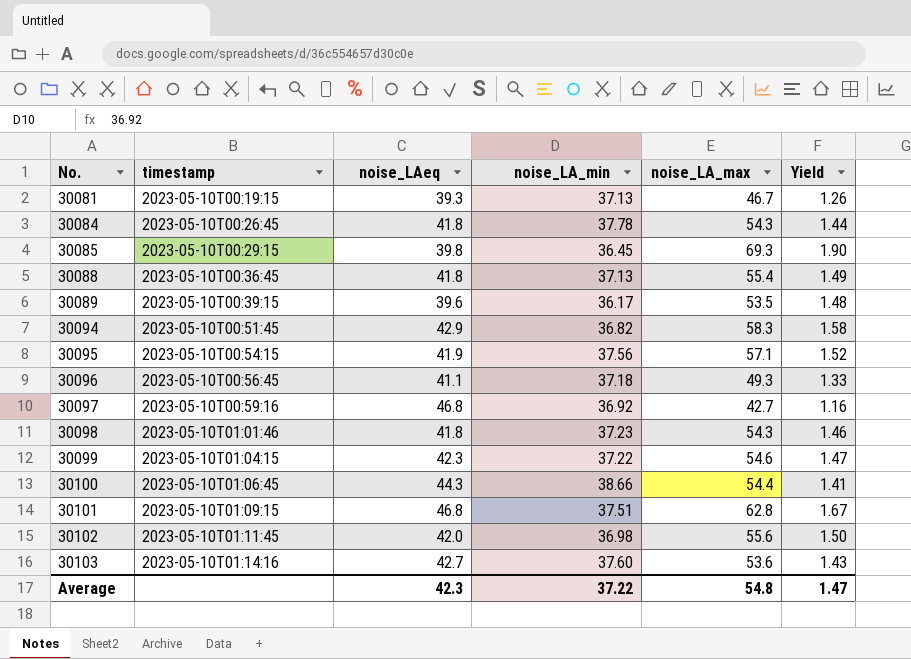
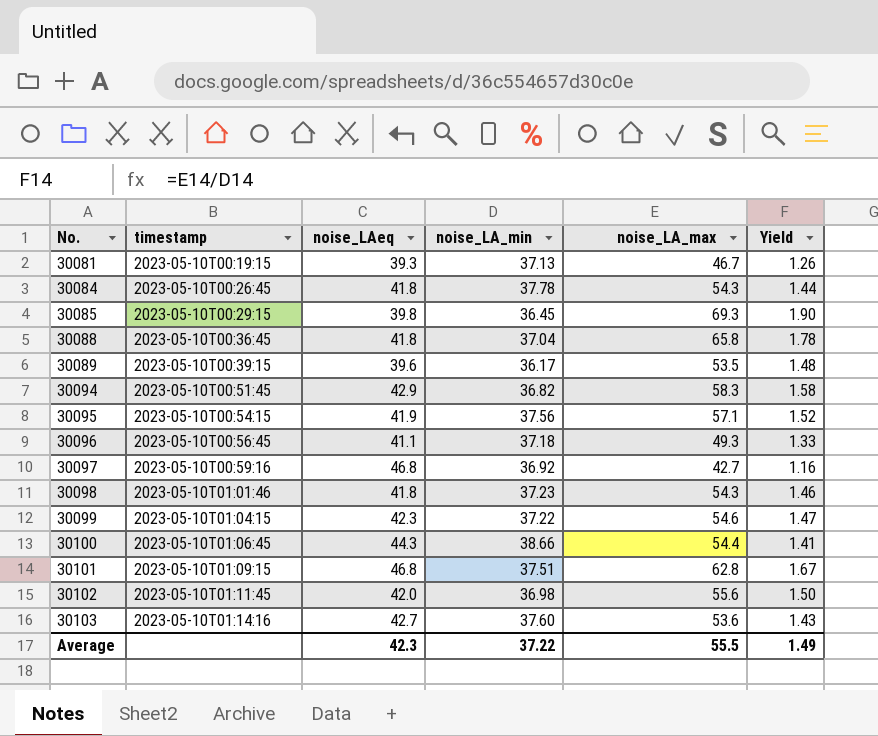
30088 | noise_LA_min: 37.13 -> 37.04
30088 | noise_LA_max: 55.4 -> 65.8
30088 | Yield: 1.49 -> 1.78
Average | noise_LA_max: 54.8 -> 55.5
Average | Yield: 1.47 -> 1.49

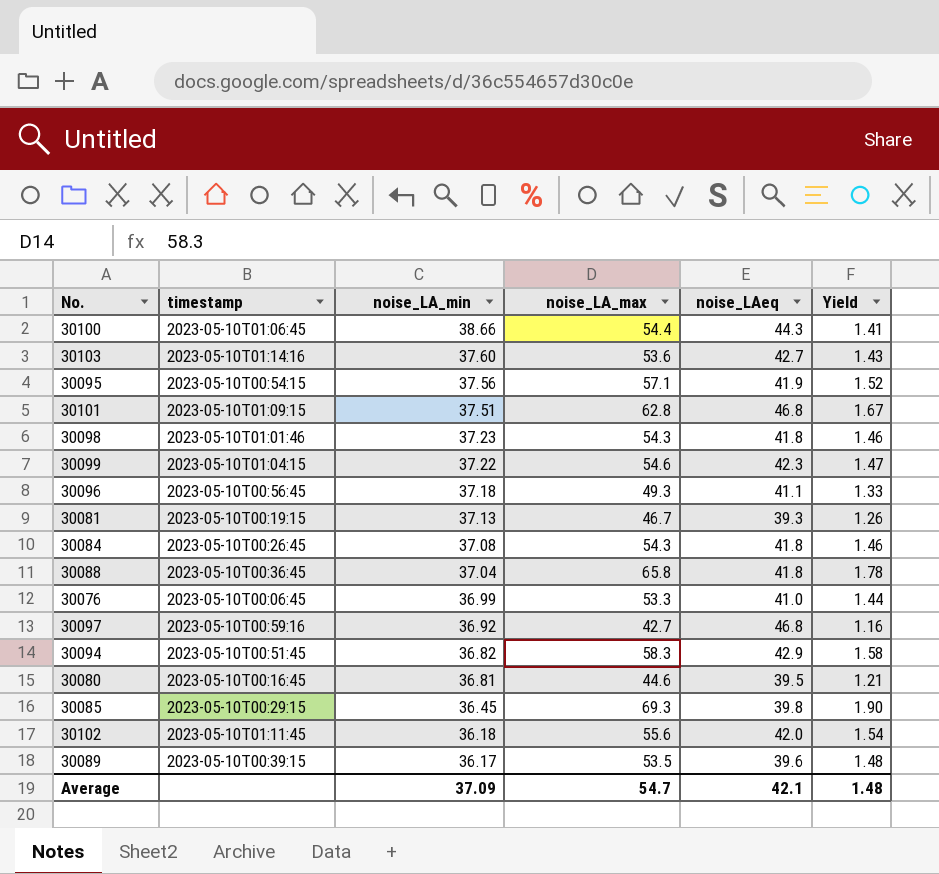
row order: No. ascending -> noise_LA_min descending
column noise_LAeq | position: 3 -> 5
30084 | noise_LA_min: 37.78 -> 37.08
30084 | Yield: 1.44 -> 1.46
row 30076: none -> 2023-05-10T00:06:45 | 36.99 | 53.3 | 41.0 | 1.44
row 30080: none -> 2023-05-10T00:16:45 | 36.81 | 44.6 | 39.5 | 1.21
30102 | noise_LA_min: 36.98 -> 36.18
30102 | Yield: 1.50 -> 1.54
Average | noise_LA_min: 37.22 -> 37.09
Average | noise_LA_max: 55.5 -> 54.7
Average | noise_LAeq: 42.3 -> 42.1
Average | Yield: 1.49 -> 1.48

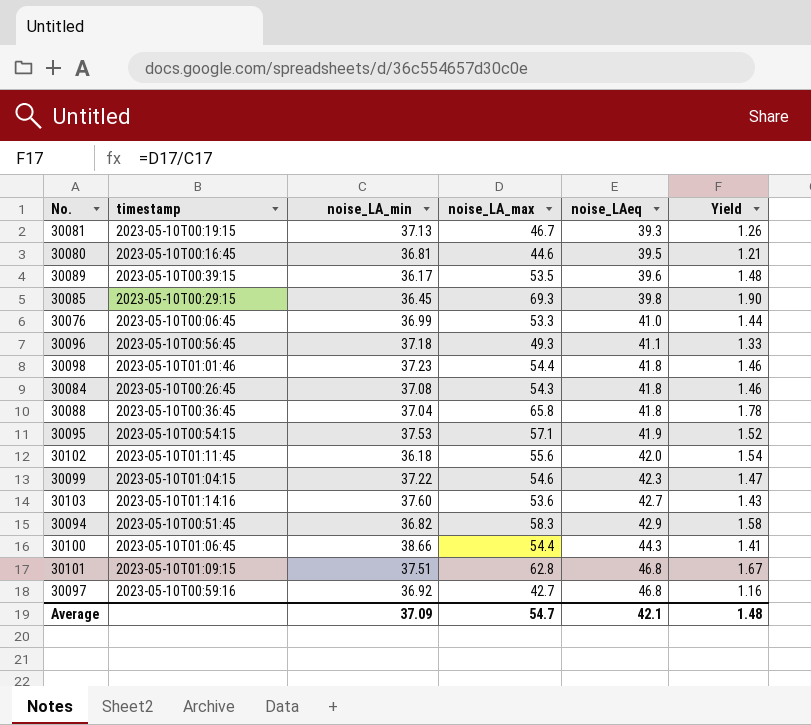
row order: noise_LA_min descending -> noise_LAeq ascending
30098 | noise_LA_max: 54.3 -> 54.4
30095 | noise_LA_min: 37.56 -> 37.53

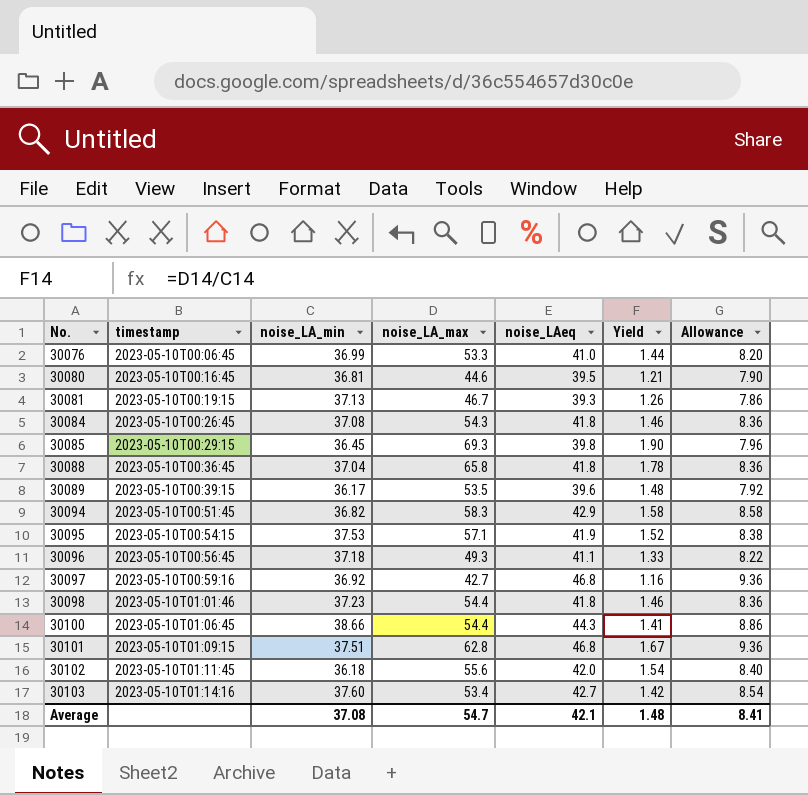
row order: noise_LAeq ascending -> No. ascending
column Allowance | formula: none -> [noise_LAeq] * 0.2
row 30099: 2023-05-10T01:04:15 | 37.22 | 54.6 | 42.3 | 1.47 -> none
30103 | noise_LA_max: 53.6 -> 53.4
30103 | Yield: 1.43 -> 1.42
Average | noise_LA_min: 37.09 -> 37.08

